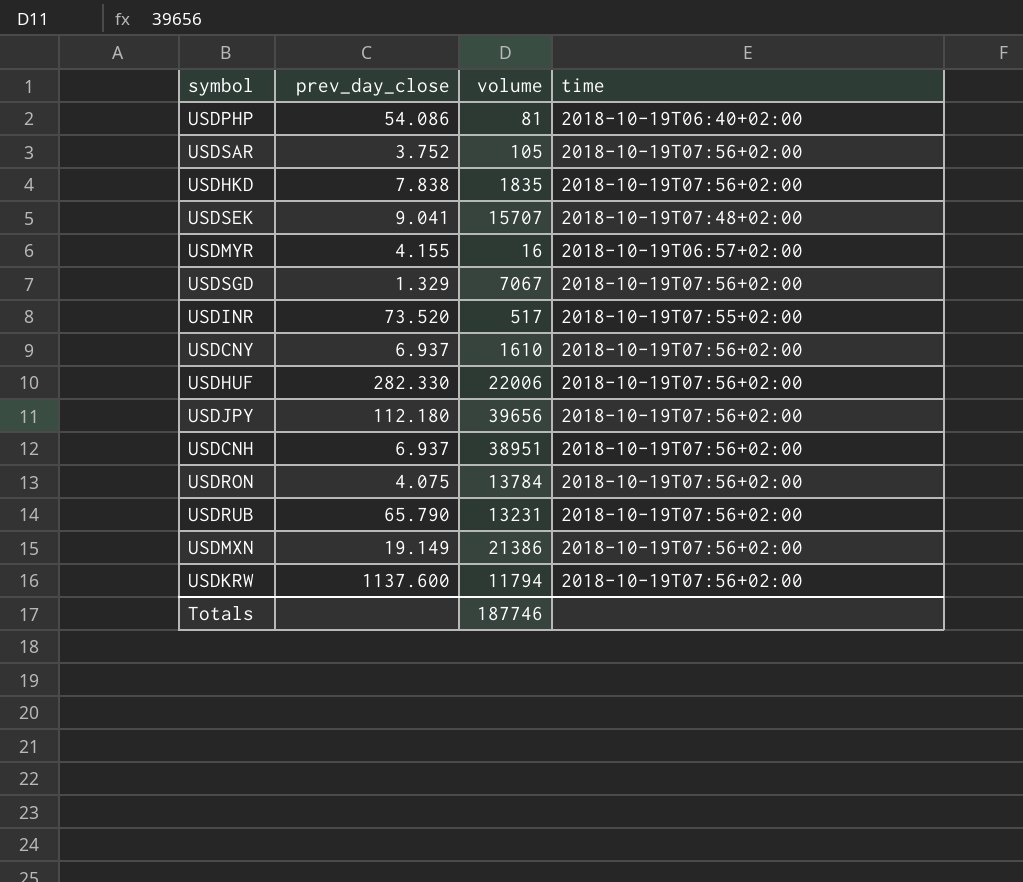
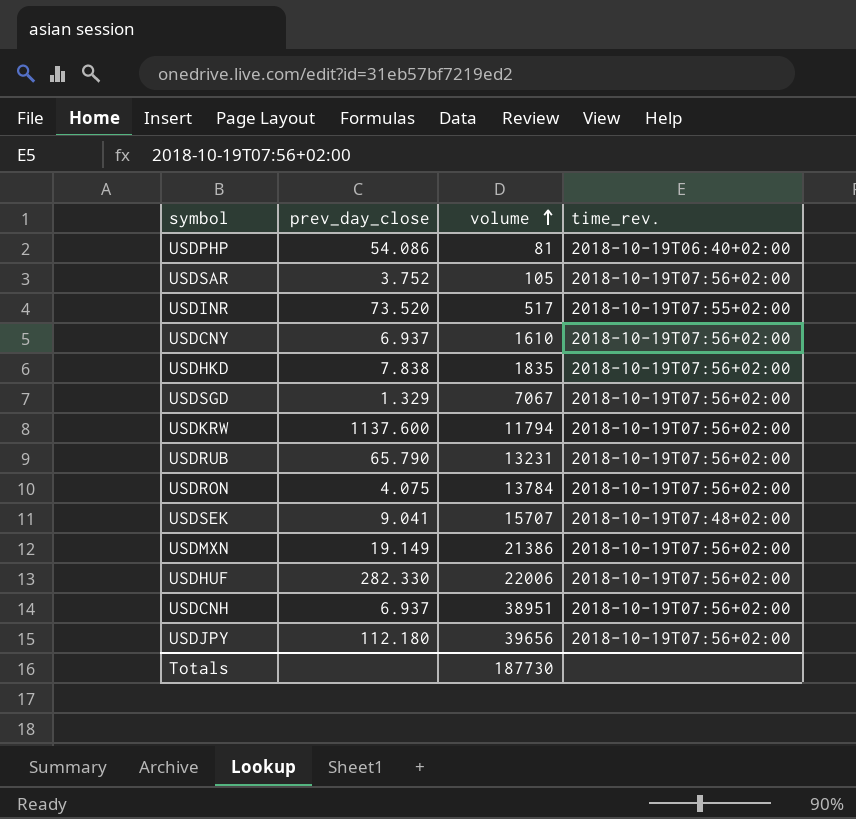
row order: none -> volume ascending
column name: time -> time_rev.
row USDMYR: 4.155 | 16 | 2018-10-19T06:57+02:00 -> none
Totals | volume: 187746 -> 187730

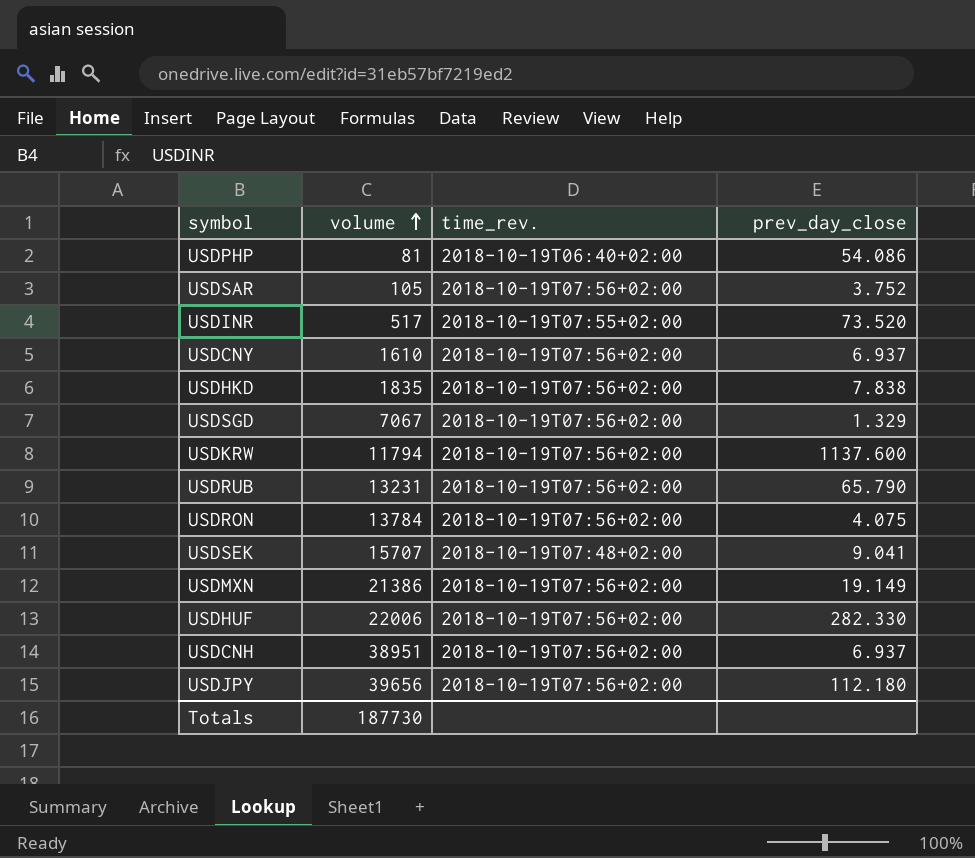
column prev_day_close | position: 2 -> 4

